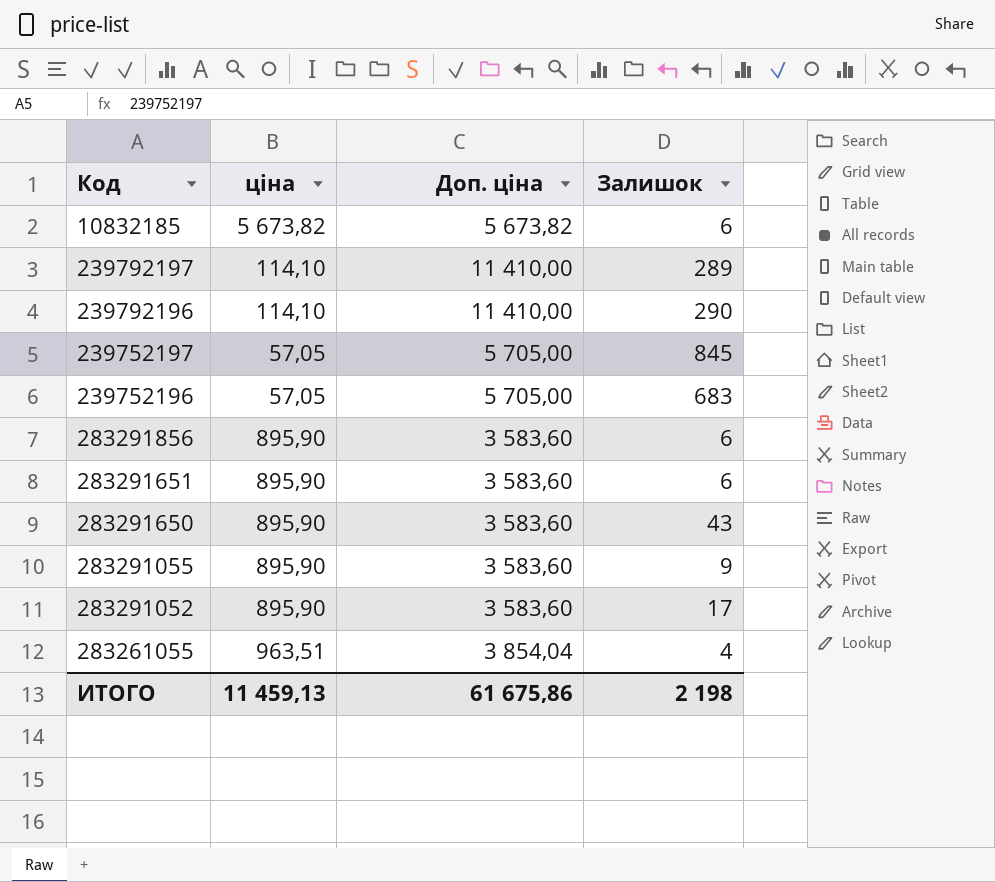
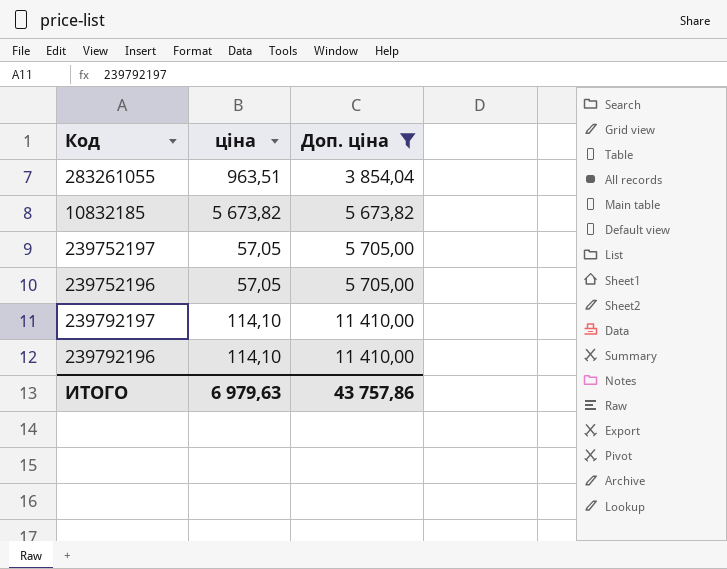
filter: none -> Доп. ціна != 3 583,60
row order: none -> Доп. ціна ascending
column Залишок | position: 4 -> none
ИТОГО | ціна: 11 459,13 -> 6 979,63
ИТОГО | Доп. ціна: 61 675,86 -> 43 757,86

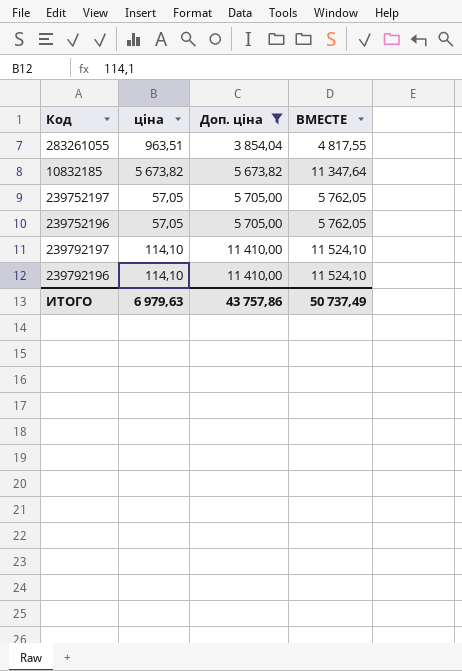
column ВМЕСТЕ | formula: none -> [ціна] + [Доп. ціна]

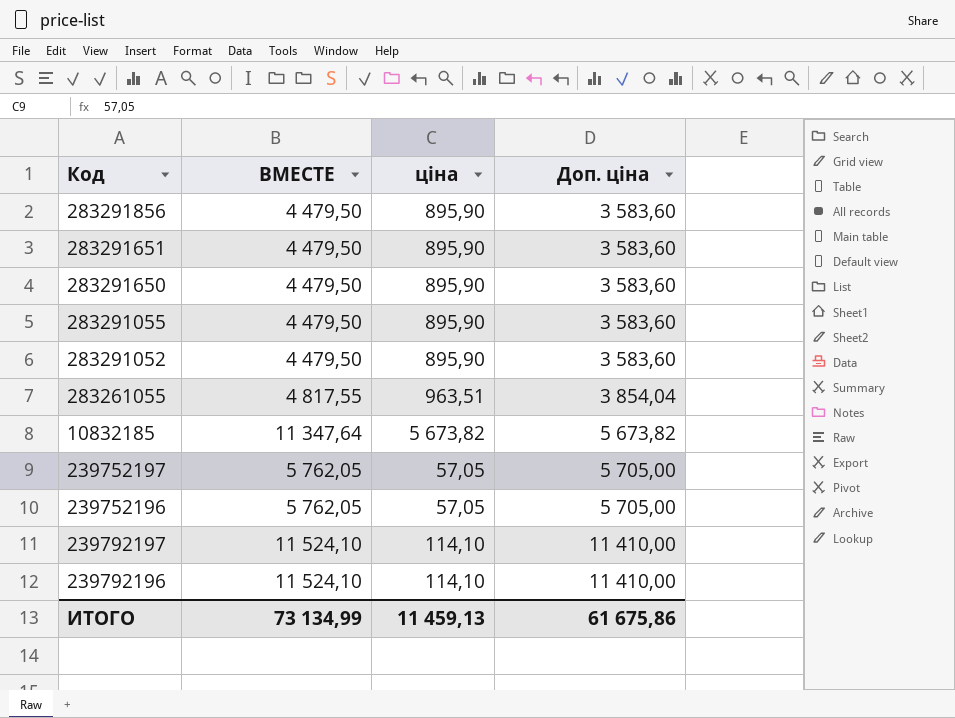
filter: Доп. ціна != 3 583,60 -> none
column ВМЕСТЕ | position: 4 -> 2
ИТОГО | ВМЕСТЕ: 50 737,49 -> 73 134,99
ИТОГО | ціна: 6 979,63 -> 11 459,13
ИТОГО | Доп. ціна: 43 757,86 -> 61 675,86

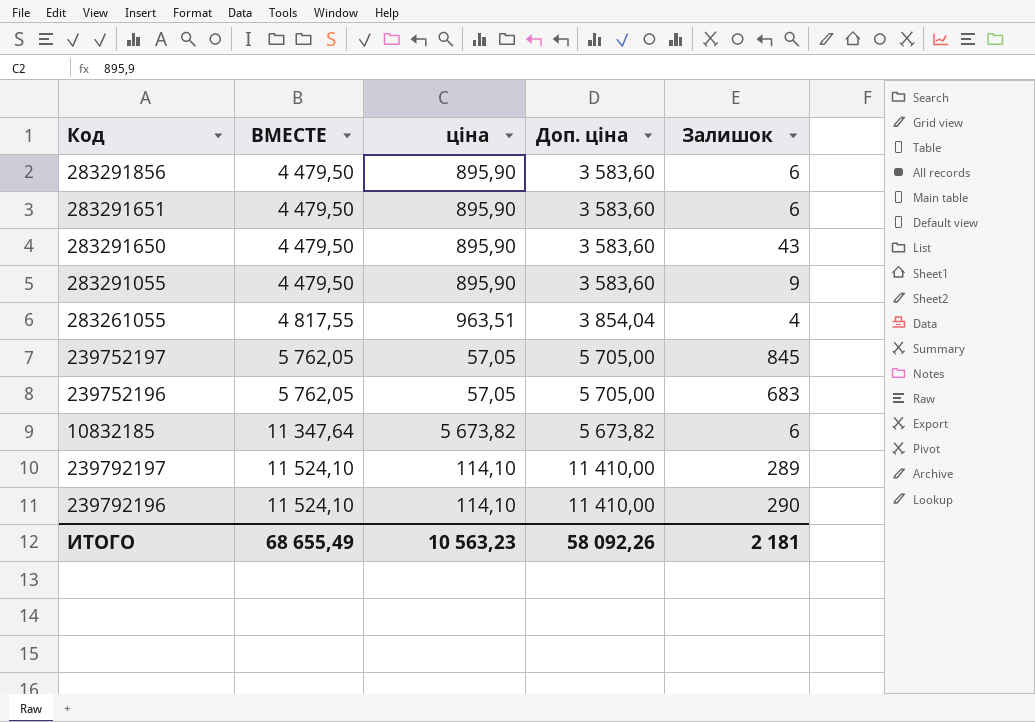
row order: Доп. ціна ascending -> ВМЕСТЕ ascending
column Залишок | position: none -> 5
row 283291052: 4 479,50 | 895,90 | 3 583,60 -> none
ИТОГО | ВМЕСТЕ: 73 134,99 -> 68 655,49
ИТОГО | ціна: 11 459,13 -> 10 563,23
ИТОГО | Доп. ціна: 61 675,86 -> 58 092,26

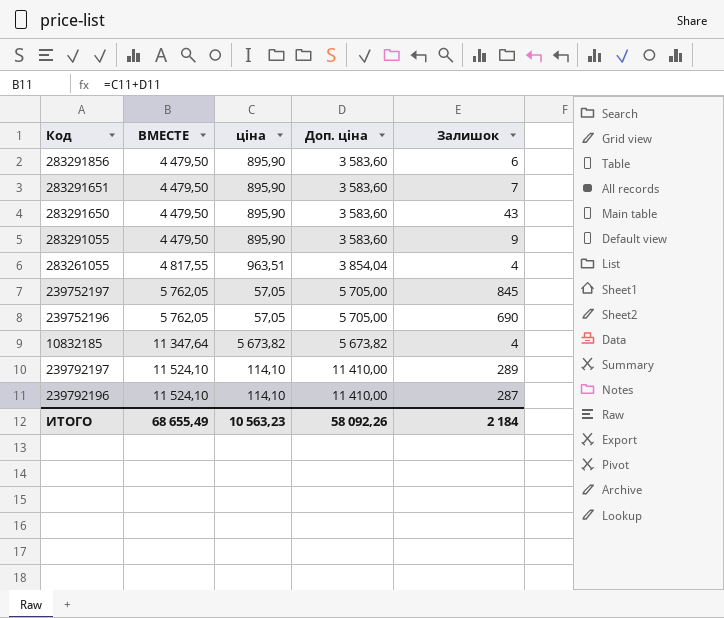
283291651 | Залишок: 6 -> 7
239752196 | Залишок: 683 -> 690
10832185 | Залишок: 6 -> 4
239792196 | Залишок: 290 -> 287
ИТОГО | Залишок: 2 181 -> 2 184

